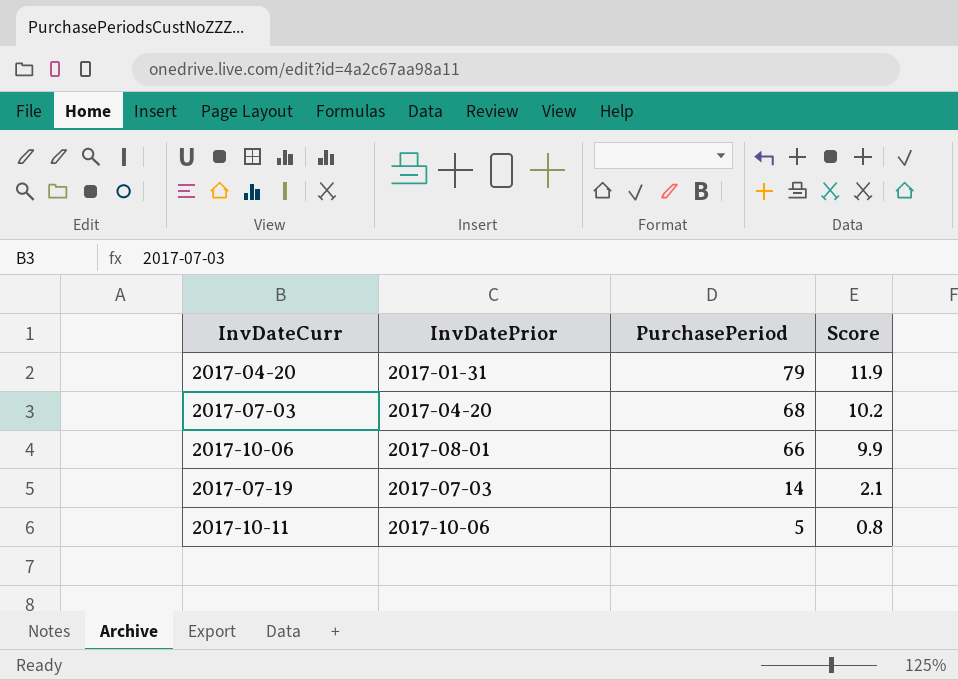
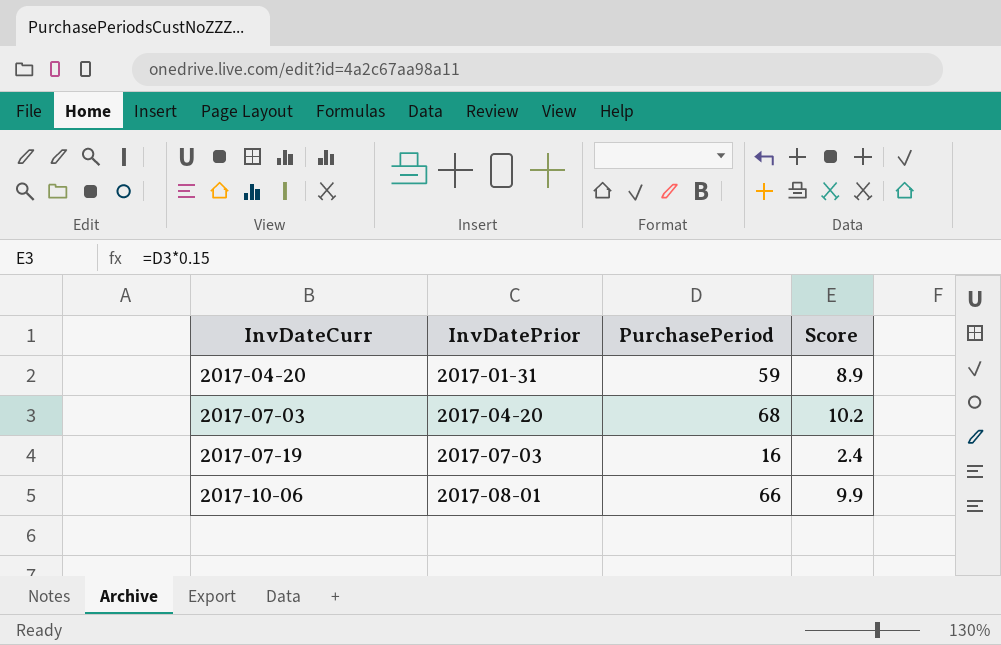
row order: PurchasePeriod descending -> InvDateCurr ascending
row 2017-10-11: 2017-10-06 | 5 | 0.8 -> none
2017-04-20 | PurchasePeriod: 79 -> 59
2017-04-20 | Score: 11.9 -> 8.9
2017-07-19 | PurchasePeriod: 14 -> 16
2017-07-19 | Score: 2.1 -> 2.4

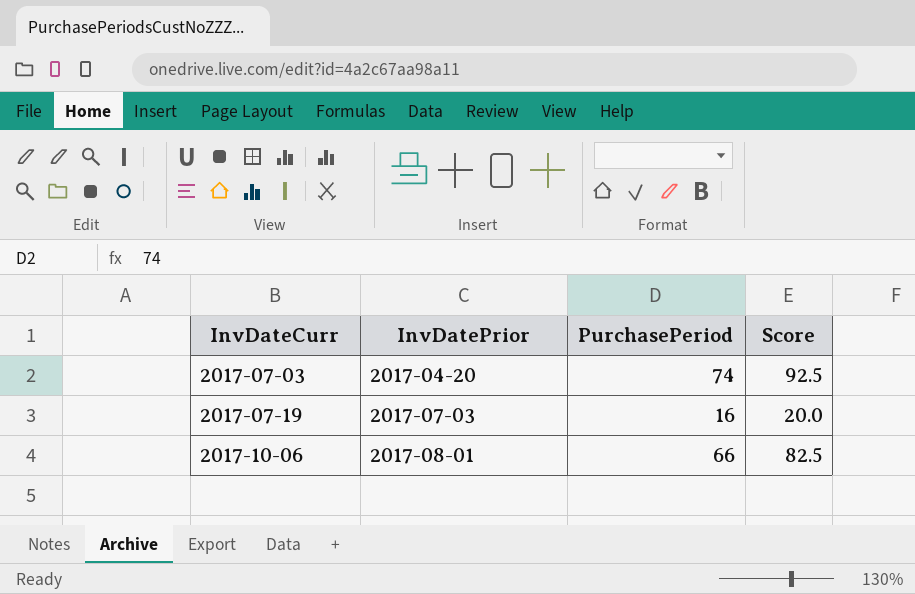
column Score | formula: [PurchasePeriod] * 0.15 -> [PurchasePeriod] * 1.25
row 2017-04-20: 2017-01-31 | 59 | 8.9 -> none
2017-07-03 | PurchasePeriod: 68 -> 74

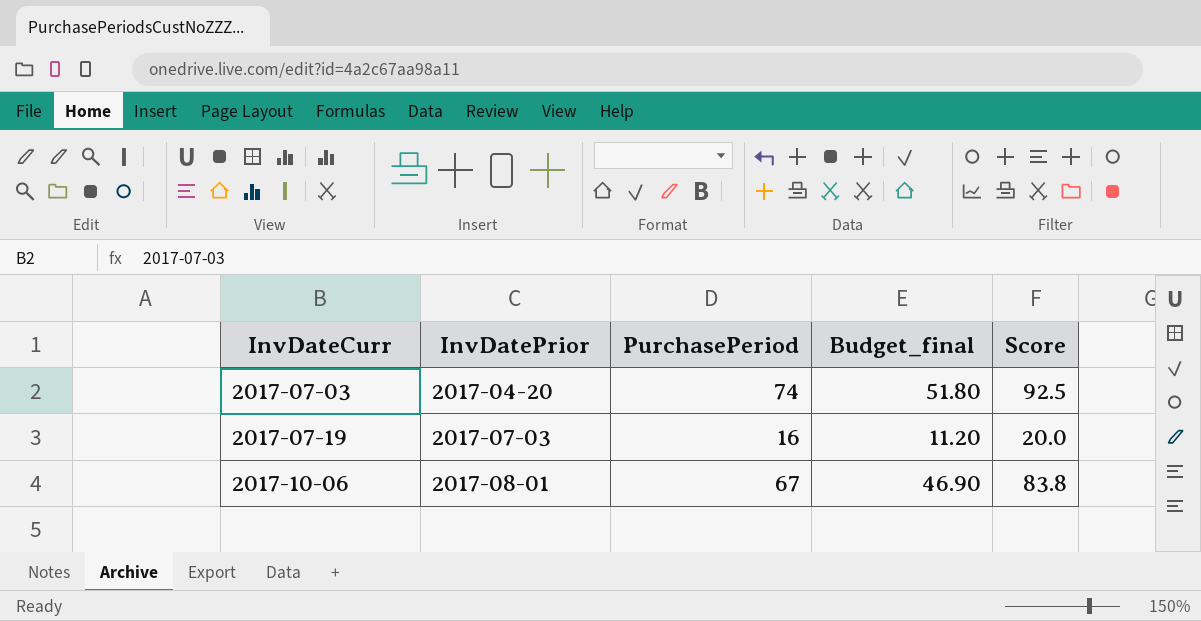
column Budget_final | formula: none -> [PurchasePeriod] * 0.7
2017-10-06 | PurchasePeriod: 66 -> 67
2017-10-06 | Score: 82.5 -> 83.8

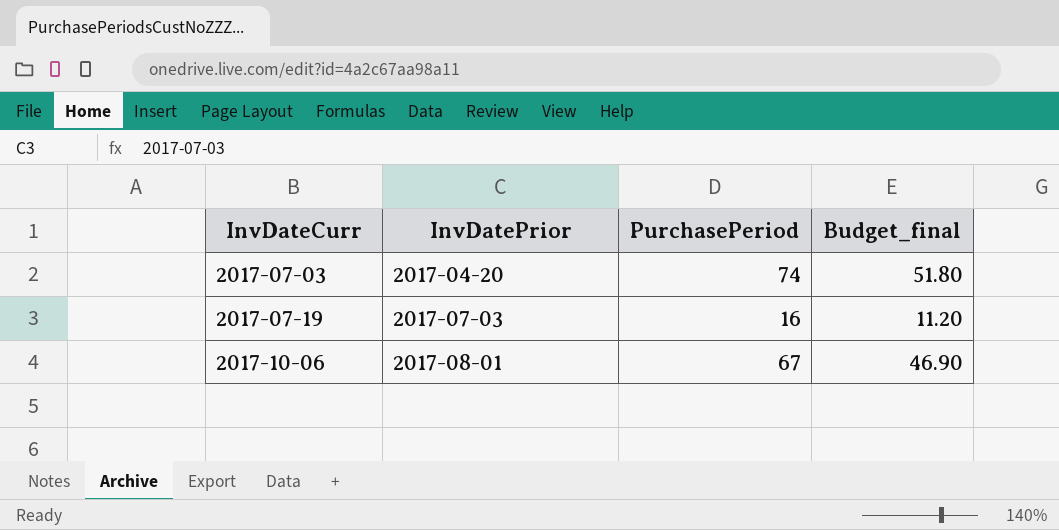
column Score | formula: [PurchasePeriod] * 1.25 -> none

